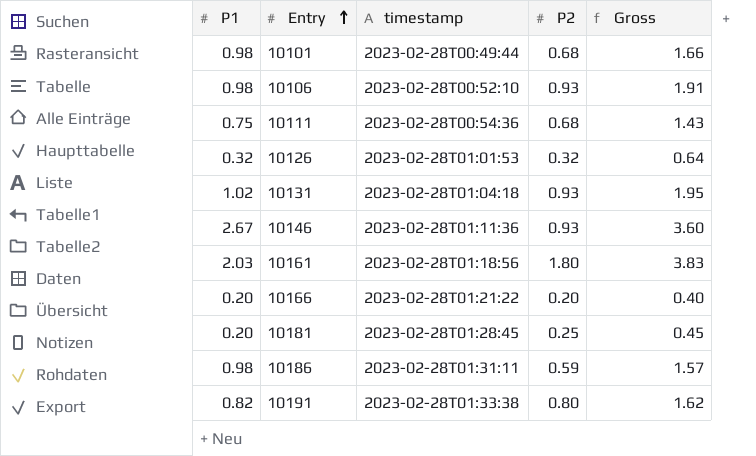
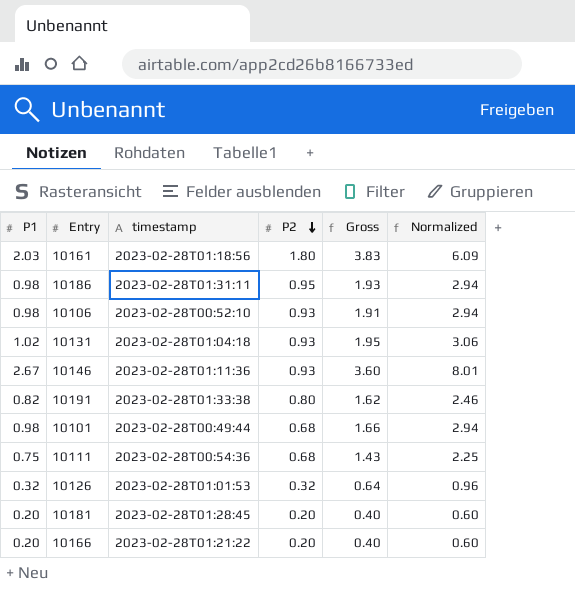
row order: Entry ascending -> P2 descending
column Normalized | formula: none -> [P1] * 3
10186 | P2: 0.59 -> 0.95
10186 | Gross: 1.57 -> 1.93
10181 | P2: 0.25 -> 0.20
10181 | Gross: 0.45 -> 0.40

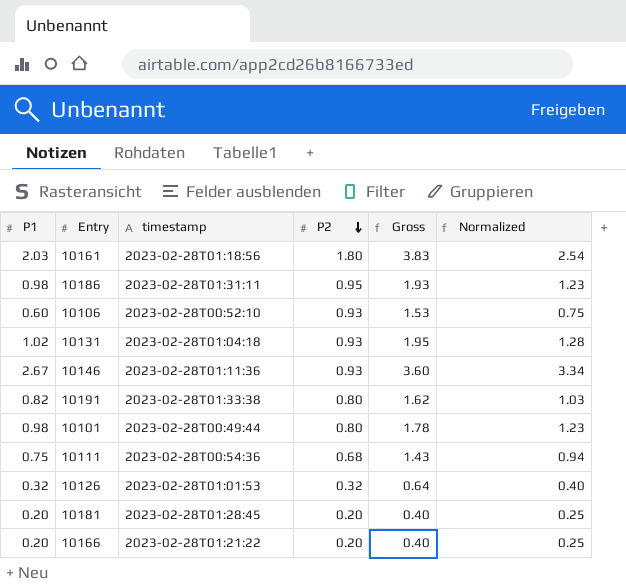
column Normalized | formula: [P1] * 3 -> [P1] * 1.25
10106 | P1: 0.98 -> 0.60
10106 | Gross: 1.91 -> 1.53
10101 | P2: 0.68 -> 0.80
10101 | Gross: 1.66 -> 1.78

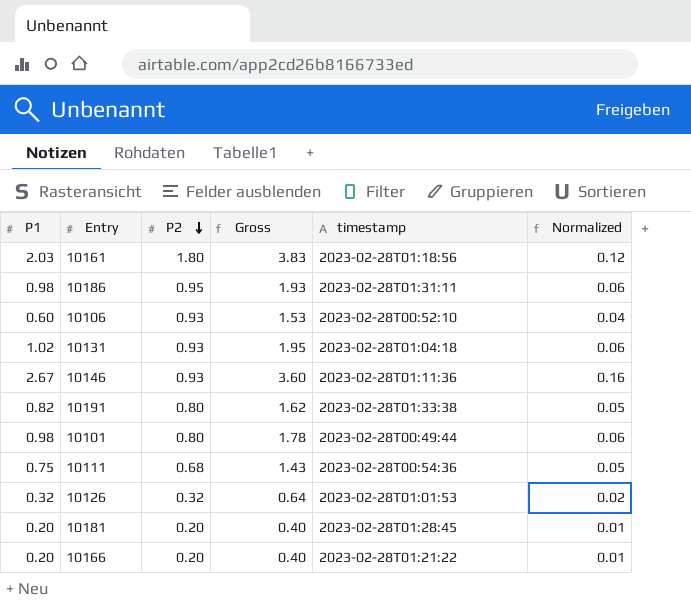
column timestamp | position: 3 -> 5
column Normalized | formula: [P1] * 1.25 -> [P1] * 0.06

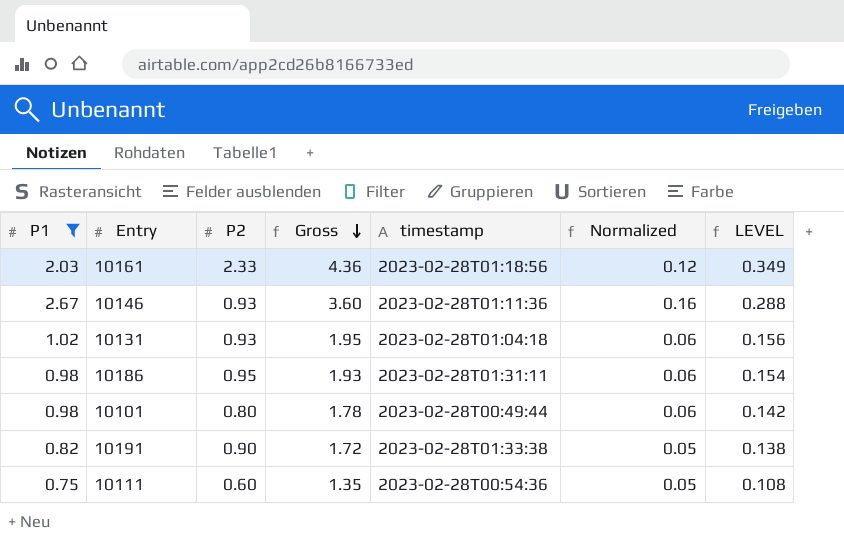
filter: none -> P1 >= 0.75
row order: P2 descending -> Gross descending
column LEVEL | formula: none -> [Gross] * 0.08
10161 | P2: 1.80 -> 2.33
10161 | Gross: 3.83 -> 4.36
10191 | P2: 0.80 -> 0.90
10191 | Gross: 1.62 -> 1.72
10111 | P2: 0.68 -> 0.60
10111 | Gross: 1.43 -> 1.35

